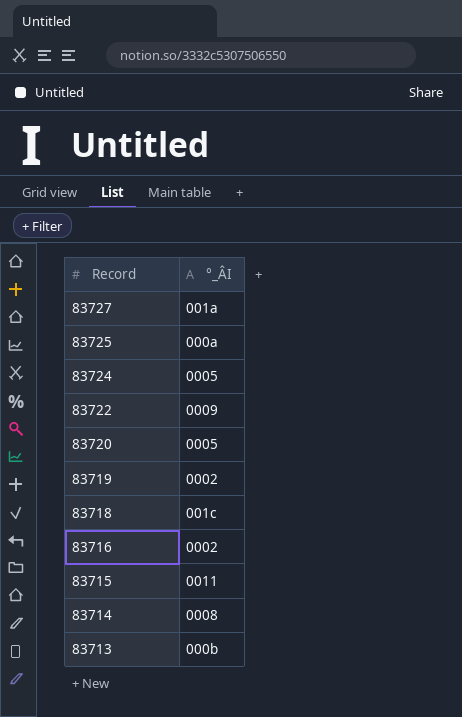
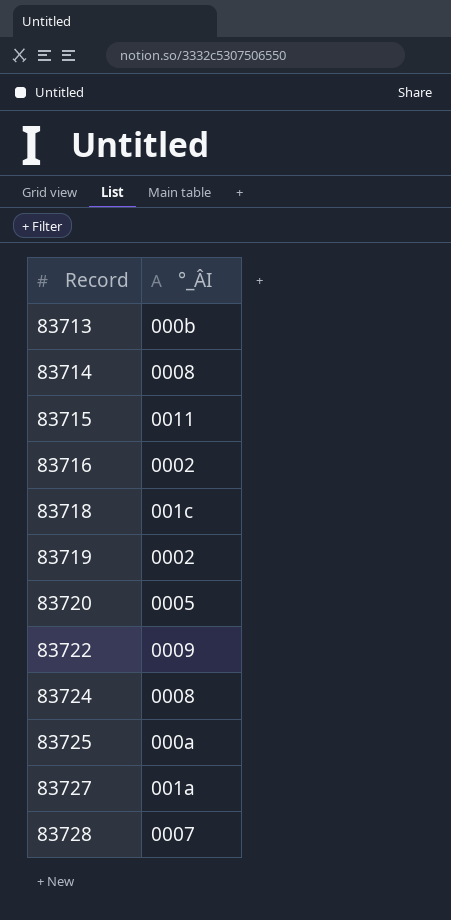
row order: Record descending -> Record ascending
83724 | °_ÂI: 0005 -> 0008
row 83728: none -> 0007

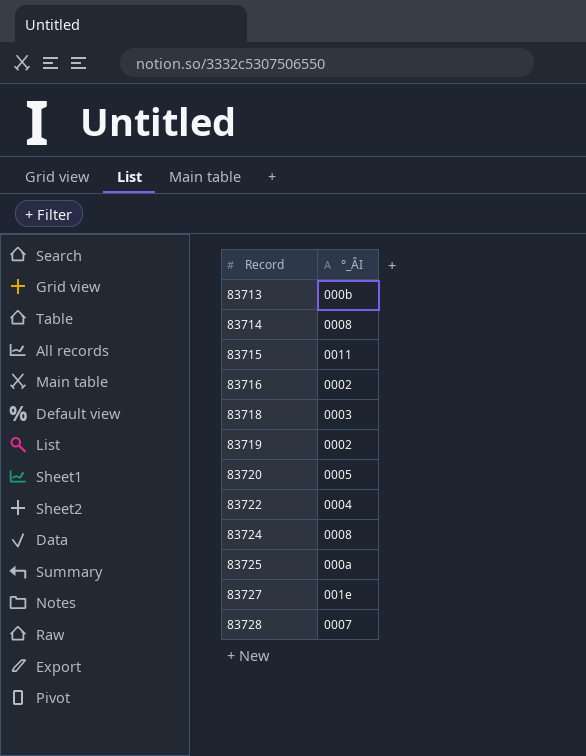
83718 | °_ÂI: 001c -> 0003
83722 | °_ÂI: 0009 -> 0004
83727 | °_ÂI: 001a -> 001e

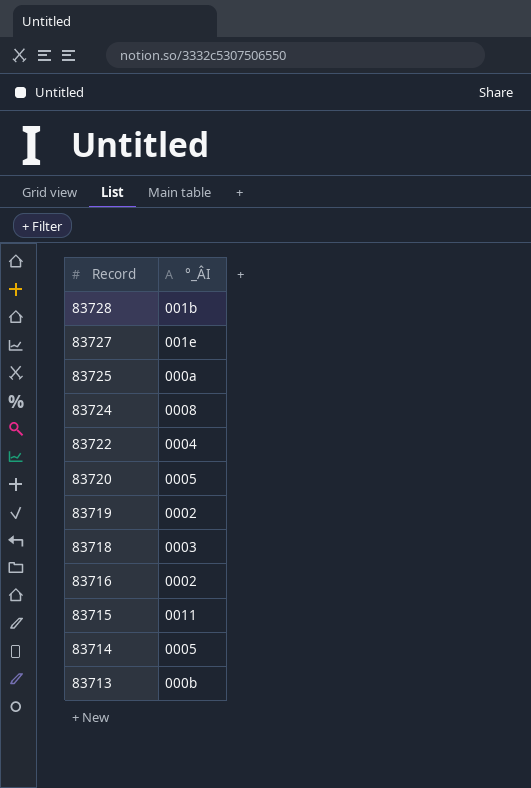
row order: Record ascending -> Record descending
83728 | °_ÂI: 0007 -> 001b
83714 | °_ÂI: 0008 -> 0005

